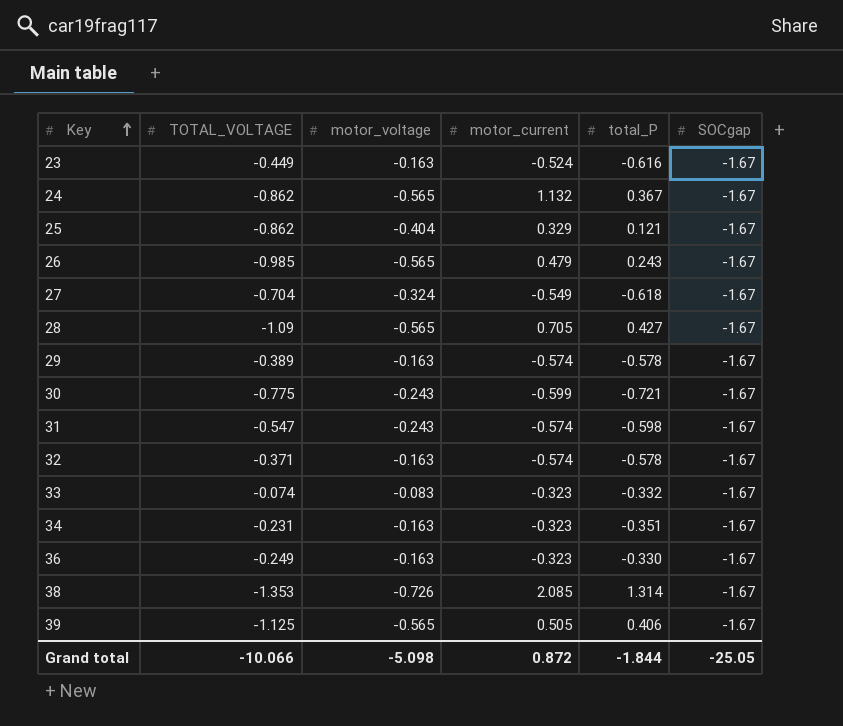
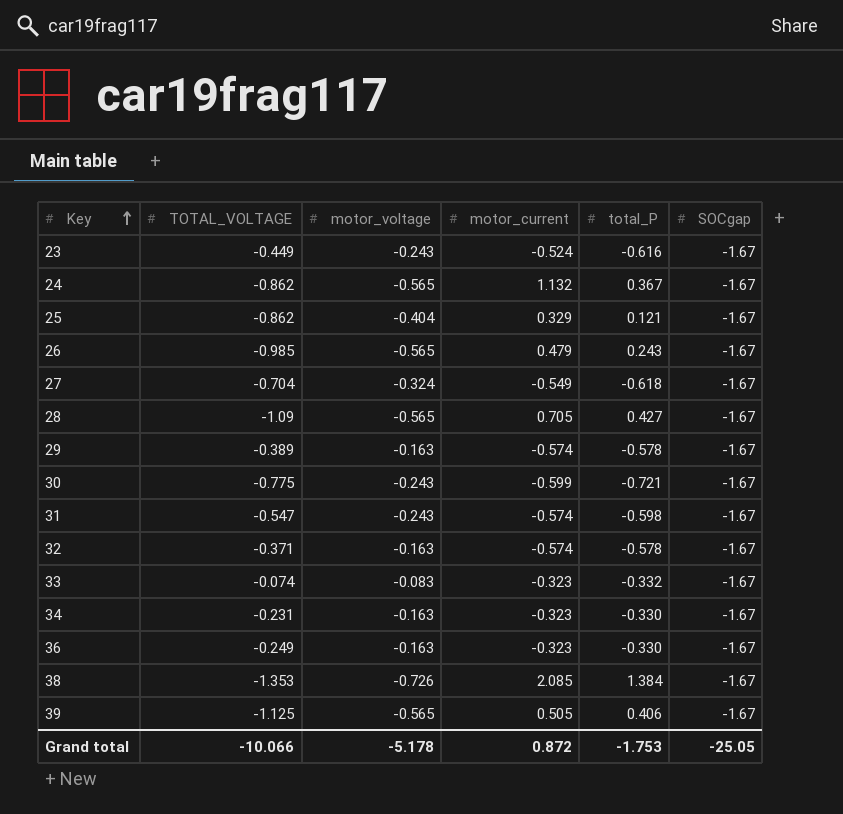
23 | motor_voltage: -0.163 -> -0.243
34 | total_P: -0.351 -> -0.330
38 | total_P: 1.314 -> 1.384
Grand total | motor_voltage: -5.098 -> -5.178
Grand total | total_P: -1.844 -> -1.753

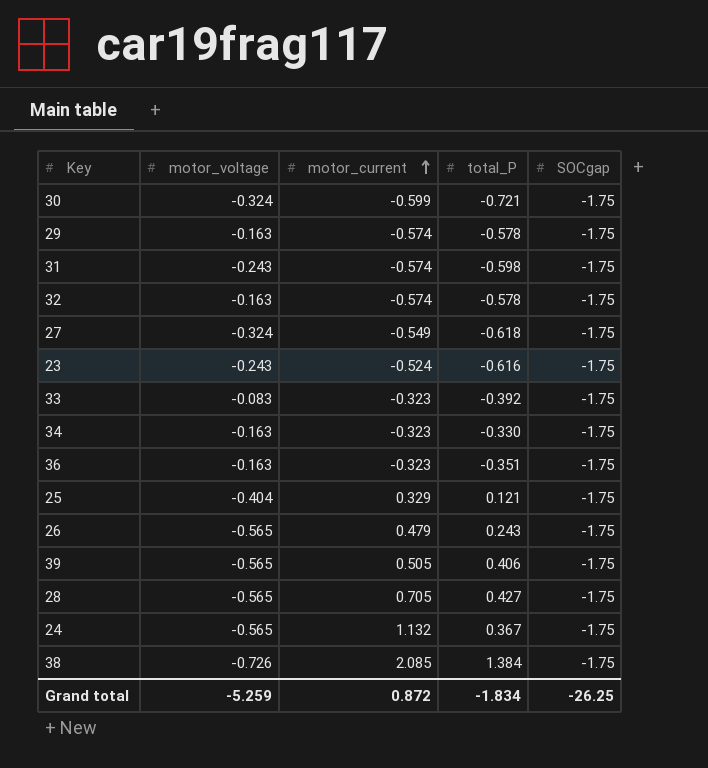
row order: Key ascending -> motor_current ascending
column TOTAL_VOLTAGE | position: 2 -> none
30 | motor_voltage: -0.243 -> -0.324
30 | SOCgap: -1.67 -> -1.75
29 | SOCgap: -1.67 -> -1.75
31 | SOCgap: -1.67 -> -1.75
32 | SOCgap: -1.67 -> -1.75
27 | SOCgap: -1.67 -> -1.75
23 | SOCgap: -1.67 -> -1.75
33 | total_P: -0.332 -> -0.392
33 | SOCgap: -1.67 -> -1.75
34 | SOCgap: -1.67 -> -1.75
36 | total_P: -0.330 -> -0.351
36 | SOCgap: -1.67 -> -1.75
25 | SOCgap: -1.67 -> -1.75
26 | SOCgap: -1.67 -> -1.75
39 | SOCgap: -1.67 -> -1.75
28 | SOCgap: -1.67 -> -1.75
24 | SOCgap: -1.67 -> -1.75
38 | SOCgap: -1.67 -> -1.75
Grand total | motor_voltage: -5.178 -> -5.259
Grand total | total_P: -1.753 -> -1.834
Grand total | SOCgap: -25.05 -> -26.25

